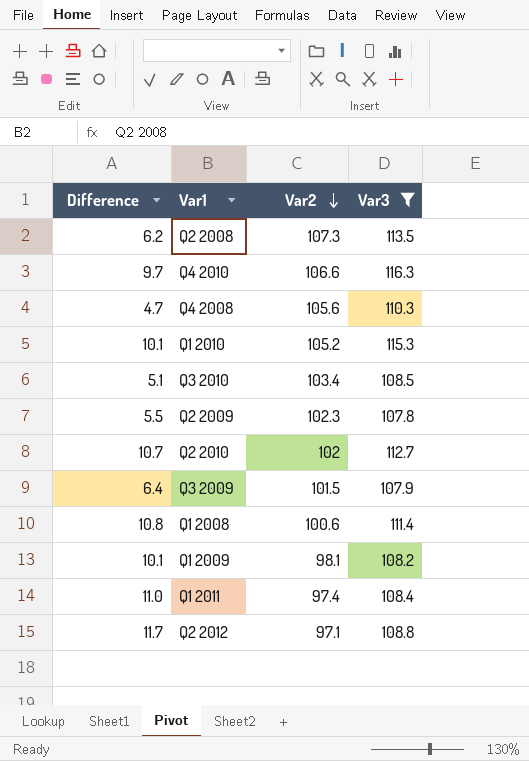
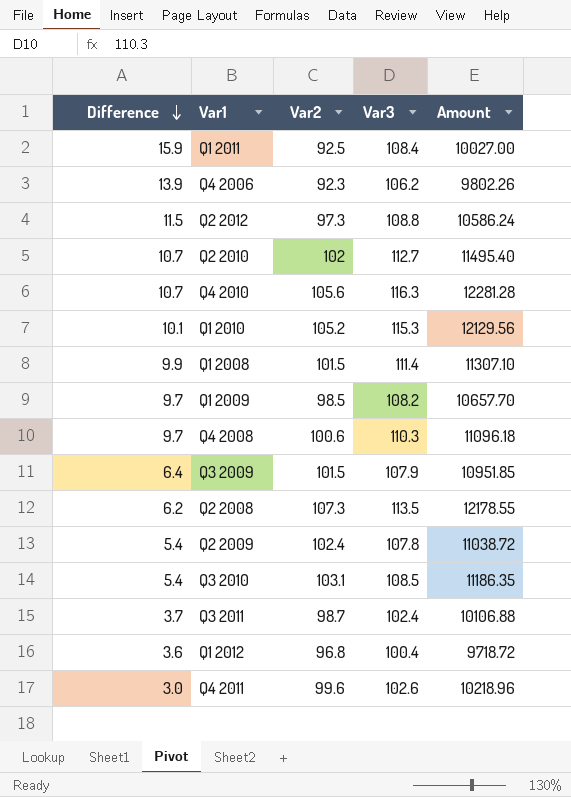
filter: Var3 >= 107.8 -> none
row order: Var2 descending -> Difference descending
column Amount | formula: none -> [Var2] * [Var3]
Q1 2011 | Difference: 11.0 -> 15.9
Q1 2011 | Var2: 97.4 -> 92.5
Q2 2012 | Difference: 11.7 -> 11.5
Q2 2012 | Var2: 97.1 -> 97.3
Q4 2010 | Difference: 9.7 -> 10.7
Q4 2010 | Var2: 106.6 -> 105.6
Q1 2008 | Difference: 10.8 -> 9.9
Q1 2008 | Var2: 100.6 -> 101.5
Q1 2009 | Difference: 10.1 -> 9.7
Q1 2009 | Var2: 98.1 -> 98.5
Q4 2008 | Difference: 4.7 -> 9.7
Q4 2008 | Var2: 105.6 -> 100.6
Q2 2009 | Difference: 5.5 -> 5.4
Q2 2009 | Var2: 102.3 -> 102.4
Q3 2010 | Difference: 5.1 -> 5.4
Q3 2010 | Var2: 103.4 -> 103.1

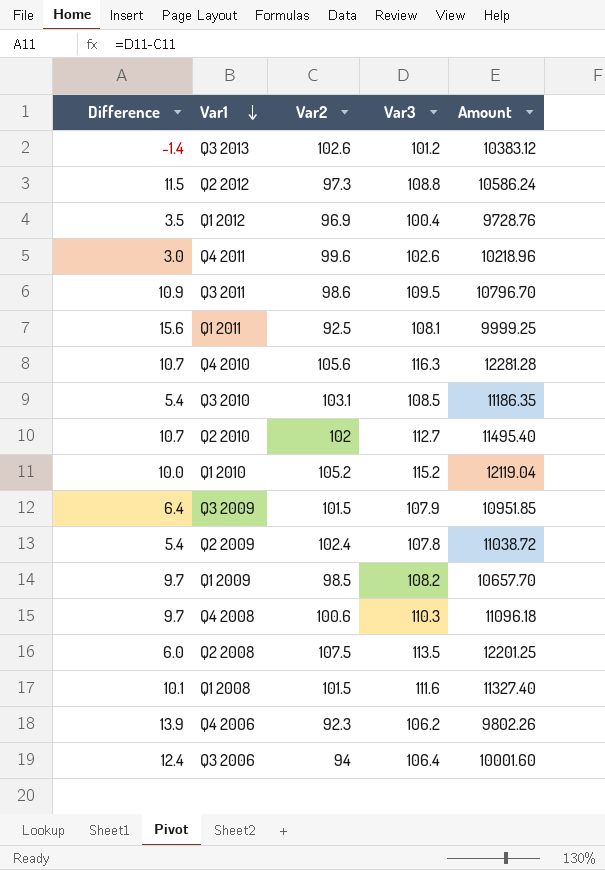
row order: Difference descending -> Var1 descending
row Q3 2013: none -> -1.4 | 102.6 | 101.2 | 10383.12
Q1 2012 | Difference: 3.6 -> 3.5
Q1 2012 | Var2: 96.8 -> 96.9
Q1 2012 | Amount: 9718.72 -> 9728.76
Q3 2011 | Difference: 3.7 -> 10.9
Q3 2011 | Var2: 98.7 -> 98.6
Q3 2011 | Var3: 102.4 -> 109.5
Q3 2011 | Amount: 10106.88 -> 10796.70
Q1 2011 | Difference: 15.9 -> 15.6
Q1 2011 | Var3: 108.4 -> 108.1
Q1 2011 | Amount: 10027.00 -> 9999.25
Q1 2010 | Difference: 10.1 -> 10.0
Q1 2010 | Var3: 115.3 -> 115.2
Q1 2010 | Amount: 12129.56 -> 12119.04
Q2 2008 | Difference: 6.2 -> 6.0
Q2 2008 | Var2: 107.3 -> 107.5
Q2 2008 | Amount: 12178.55 -> 12201.25
Q1 2008 | Difference: 9.9 -> 10.1
Q1 2008 | Var3: 111.4 -> 111.6
Q1 2008 | Amount: 11307.10 -> 11327.40
row Q3 2006: none -> 12.4 | 94 | 106.4 | 10001.60

